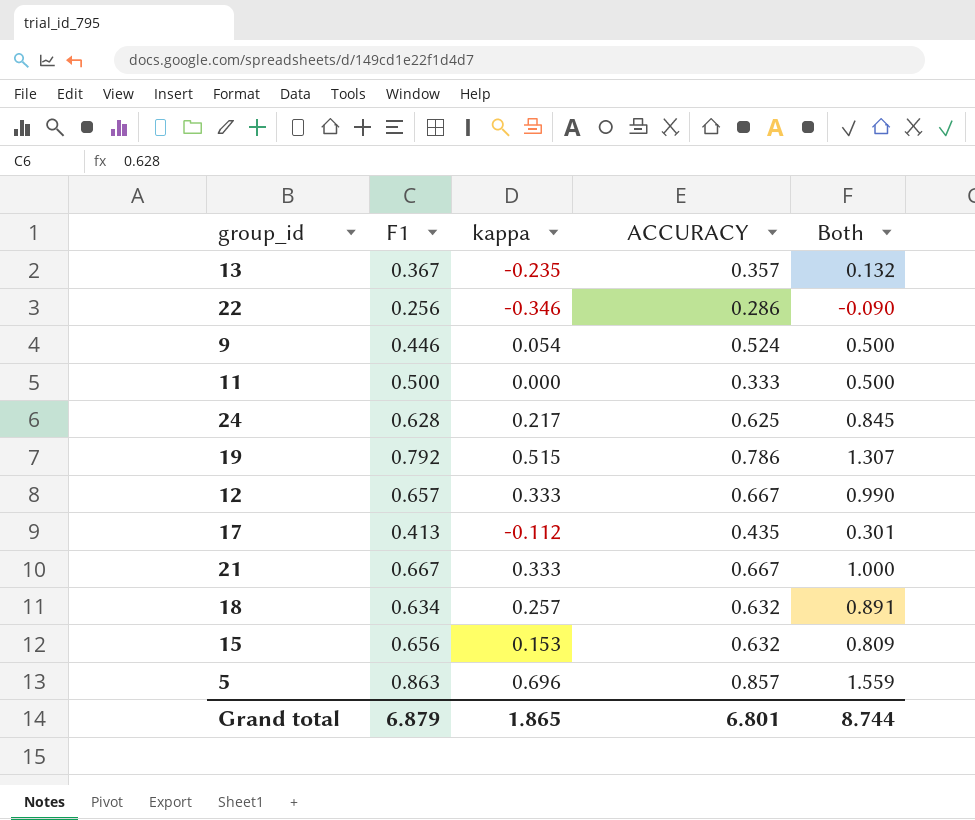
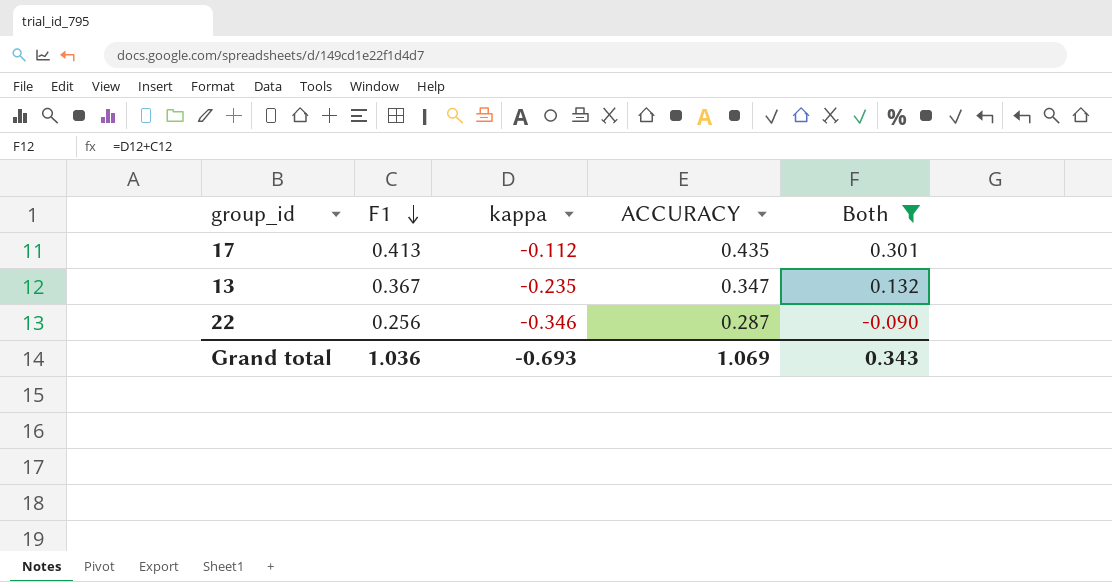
filter: none -> Both <= 0.301
row order: none -> F1 descending
13 | ACCURACY: 0.357 -> 0.347
22 | ACCURACY: 0.286 -> 0.287
Grand total | F1: 6.879 -> 1.036
Grand total | kappa: 1.865 -> -0.693
Grand total | ACCURACY: 6.801 -> 1.069
Grand total | Both: 8.744 -> 0.343

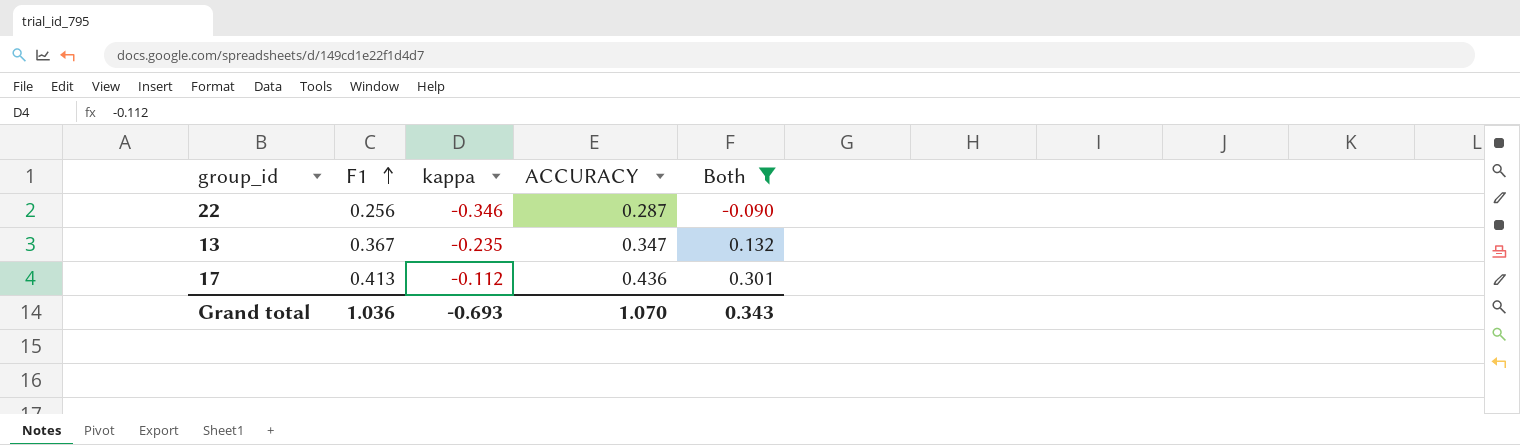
row order: F1 descending -> F1 ascending
17 | ACCURACY: 0.435 -> 0.436
Grand total | ACCURACY: 1.069 -> 1.070

